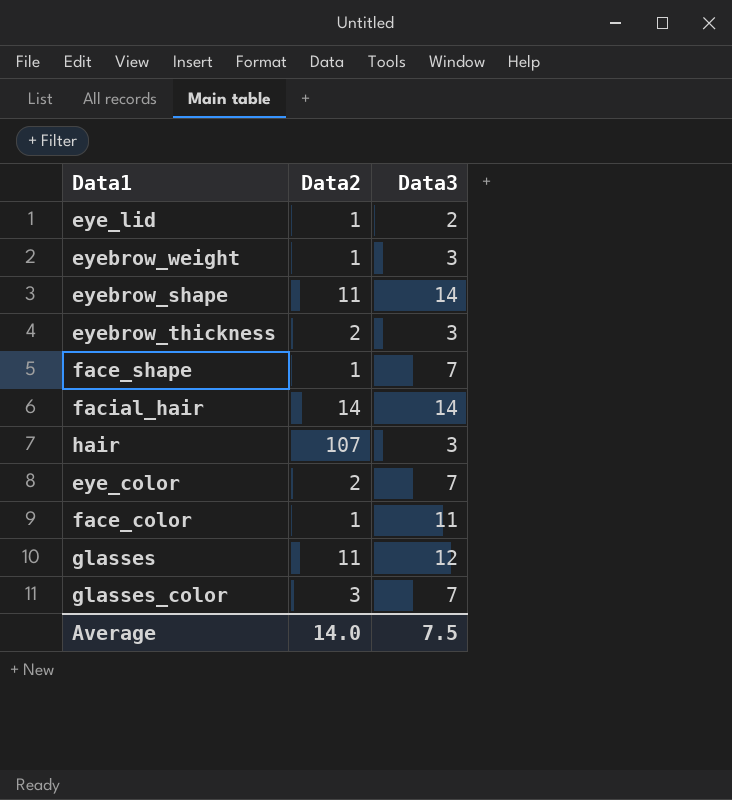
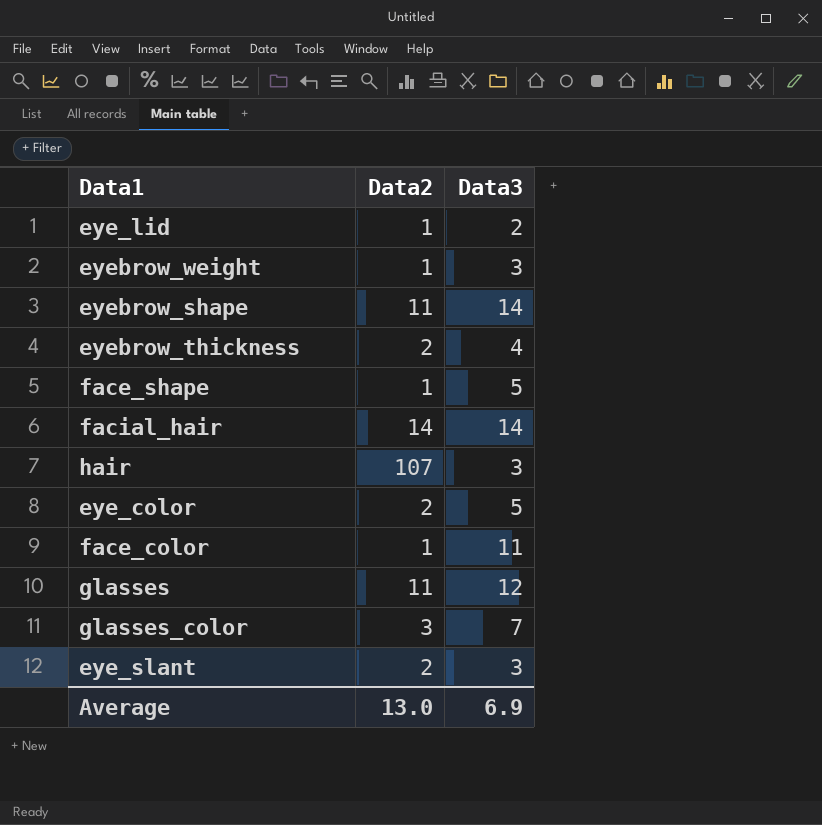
eyebrow_thickness | Data3: 3 -> 4
face_shape | Data3: 7 -> 5
eye_color | Data3: 7 -> 5
row eye_slant: none -> 2 | 3
Average | Data2: 14.0 -> 13.0
Average | Data3: 7.5 -> 6.9

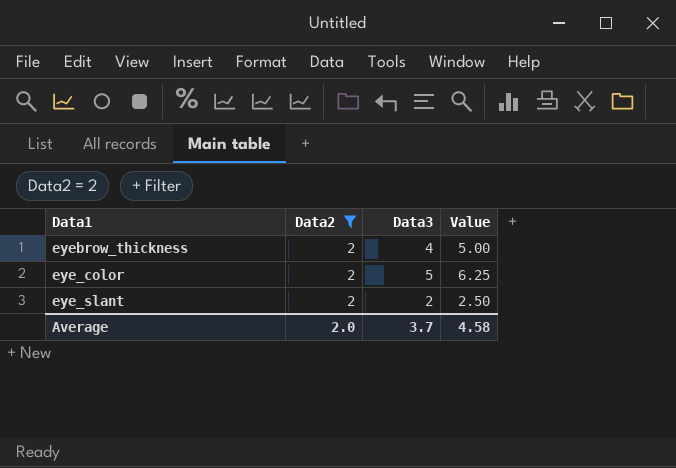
filter: none -> Data2 = 2
column Value | formula: none -> [Data3] * 1.25
eye_slant | Data3: 3 -> 2
Average | Data2: 13.0 -> 2.0
Average | Data3: 6.9 -> 3.7

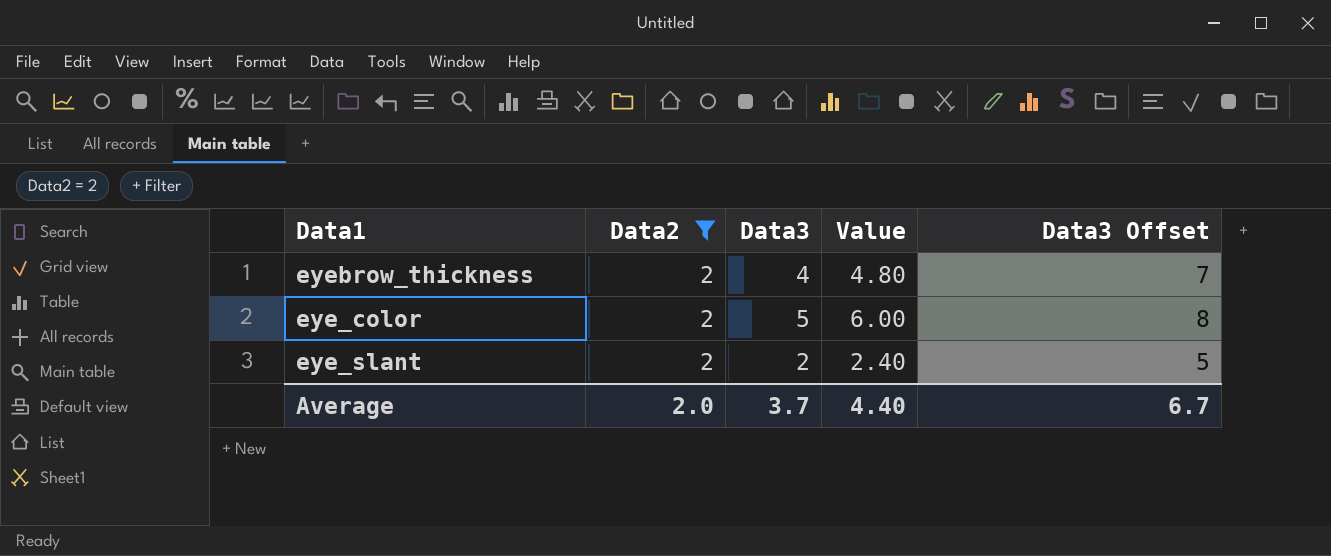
column Value | formula: [Data3] * 1.25 -> [Data3] * 1.2
column Data3 Offset | formula: none -> [Data3] + 3
Average | Value: 4.58 -> 4.40

